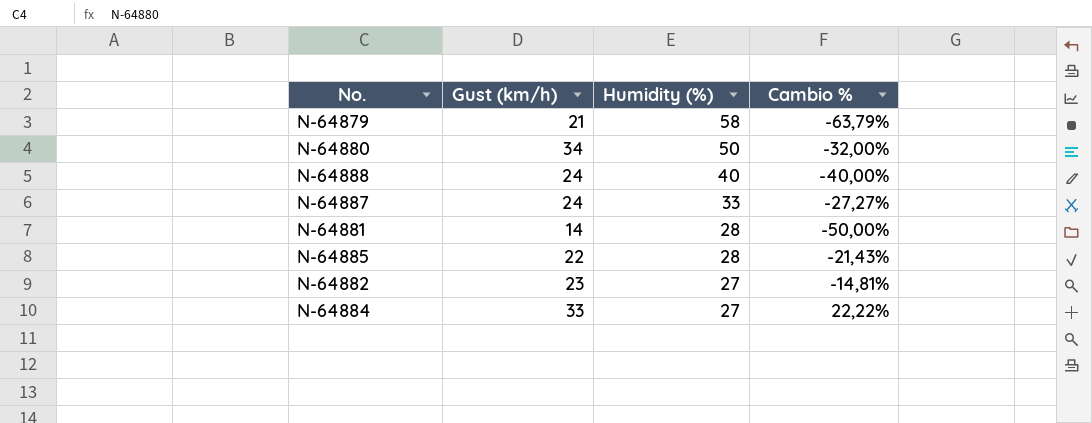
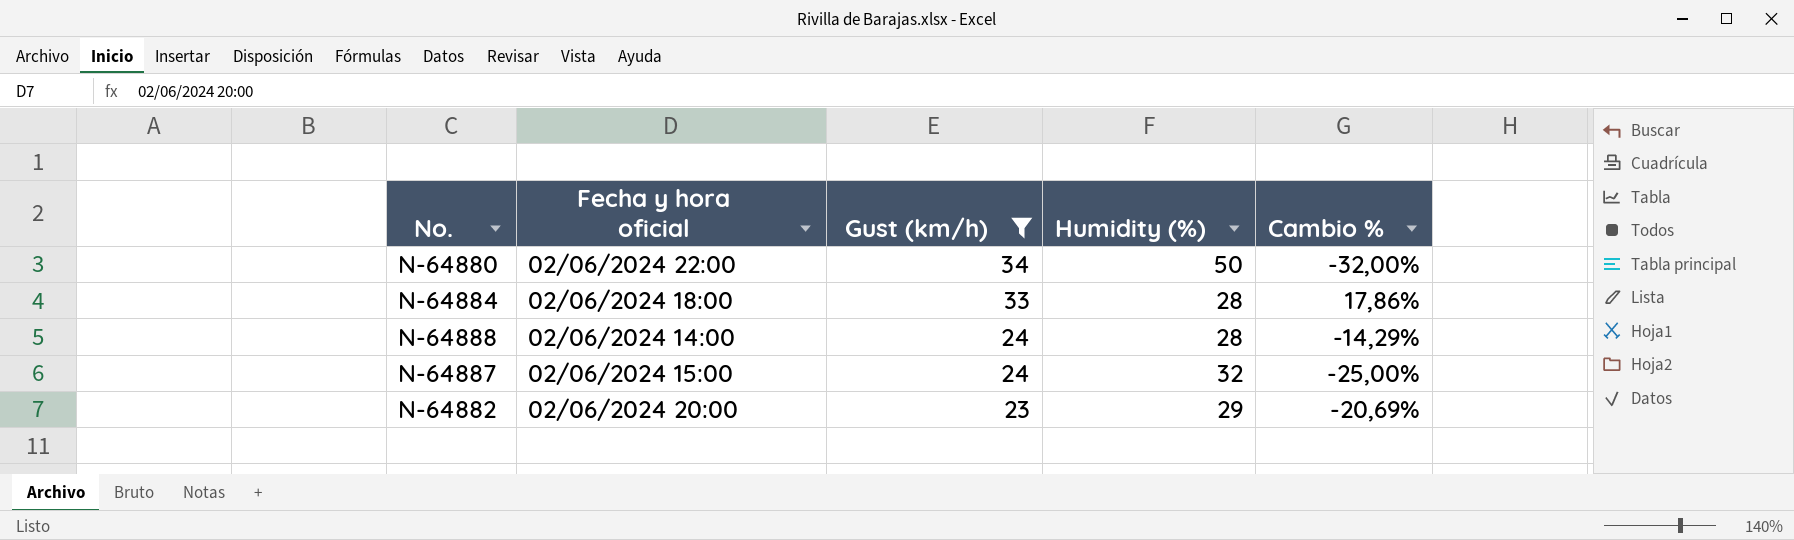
filter: none -> Gust (km/h) >= 23
row order: Humidity (%) descending -> Gust (km/h) descending
column Fecha y hora oficial | position: none -> 2
N-64884 | Humidity (%): 27 -> 28
N-64884 | Cambio %: 22,22% -> 17,86%
N-64888 | Humidity (%): 40 -> 28
N-64888 | Cambio %: -40,00% -> -14,29%
N-64887 | Humidity (%): 33 -> 32
N-64887 | Cambio %: -27,27% -> -25,00%
N-64882 | Humidity (%): 27 -> 29
N-64882 | Cambio %: -14,81% -> -20,69%

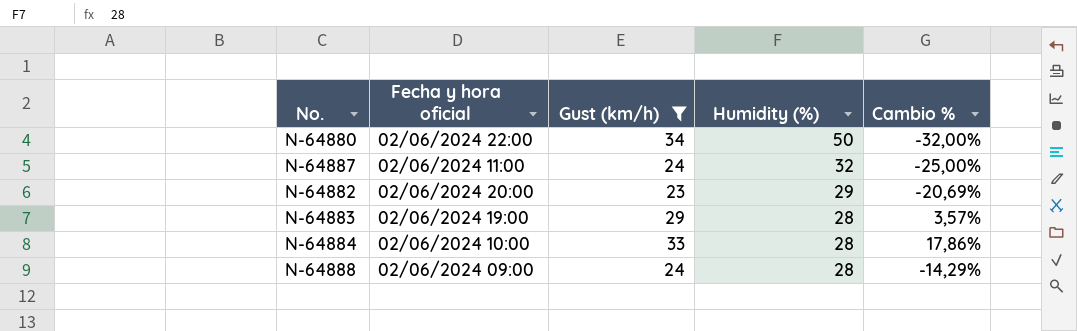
row order: Gust (km/h) descending -> Humidity (%) descending
N-64887 | Fecha y hora oficial: 02/06/2024 15:00 -> 02/06/2024 11:00
row N-64883: none -> 02/06/2024 19:00 | 29 | 28 | 3,57%
N-64884 | Fecha y hora oficial: 02/06/2024 18:00 -> 02/06/2024 10:00
N-64888 | Fecha y hora oficial: 02/06/2024 14:00 -> 02/06/2024 09:00

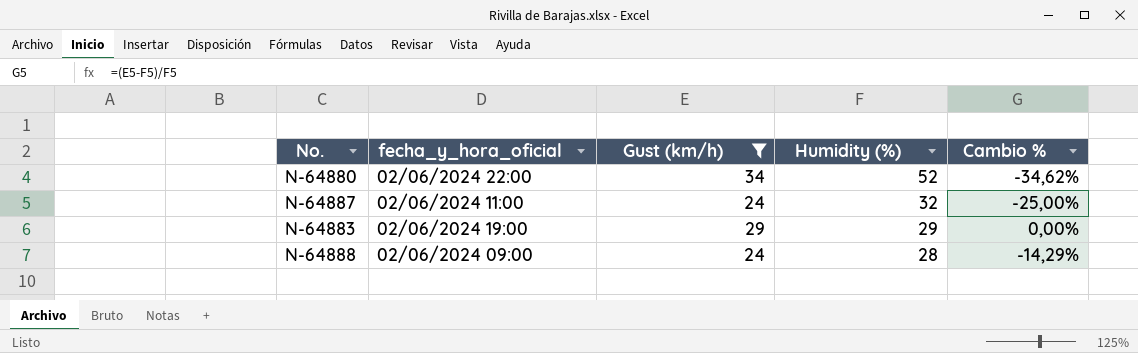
column name: Fecha y hora oficial -> fecha_y_hora_oficial
row N-64882: 02/06/2024 20:00 | 23 | 29 | -20,69% -> none
row N-64884: 02/06/2024 10:00 | 33 | 28 | 17,86% -> none
N-64880 | Humidity (%): 50 -> 52
N-64880 | Cambio %: -32,00% -> -34,62%
N-64883 | Humidity (%): 28 -> 29
N-64883 | Cambio %: 3,57% -> 0,00%

